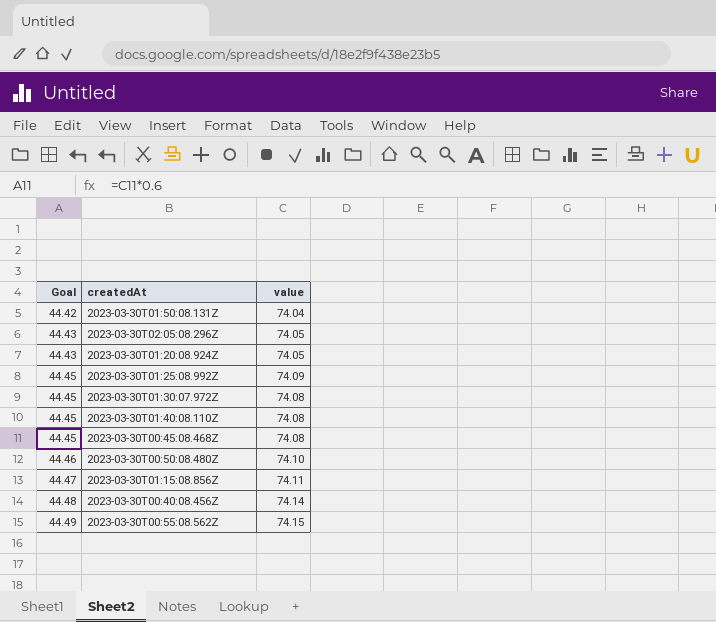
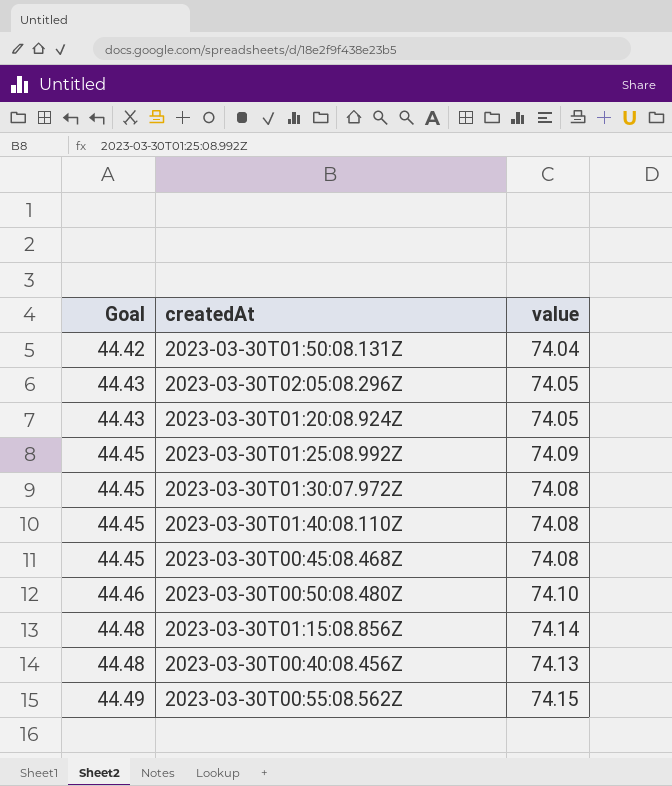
2023-03-30T01:15:08.856Z | Goal: 44.47 -> 44.48
2023-03-30T01:15:08.856Z | value: 74.11 -> 74.14
2023-03-30T00:40:08.456Z | value: 74.14 -> 74.13

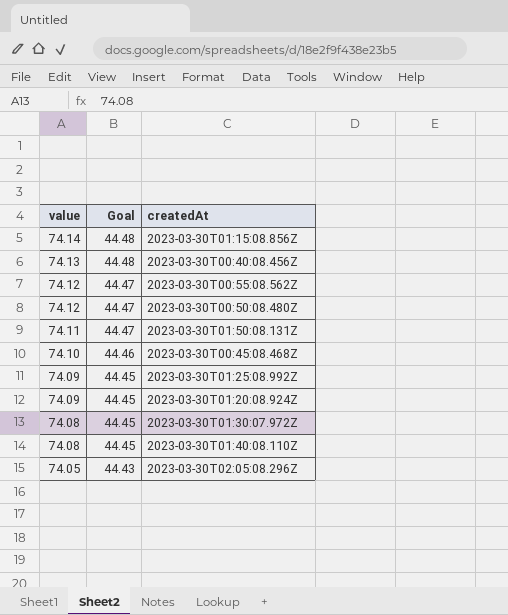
row order: Goal ascending -> value descending
column value | position: 3 -> 1
2023-03-30T00:55:08.562Z | value: 74.15 -> 74.12
2023-03-30T00:55:08.562Z | Goal: 44.49 -> 44.47
2023-03-30T00:50:08.480Z | value: 74.10 -> 74.12
2023-03-30T00:50:08.480Z | Goal: 44.46 -> 44.47
2023-03-30T01:50:08.131Z | value: 74.04 -> 74.11
2023-03-30T01:50:08.131Z | Goal: 44.42 -> 44.47
2023-03-30T00:45:08.468Z | value: 74.08 -> 74.10
2023-03-30T00:45:08.468Z | Goal: 44.45 -> 44.46
2023-03-30T01:20:08.924Z | value: 74.05 -> 74.09
2023-03-30T01:20:08.924Z | Goal: 44.43 -> 44.45

